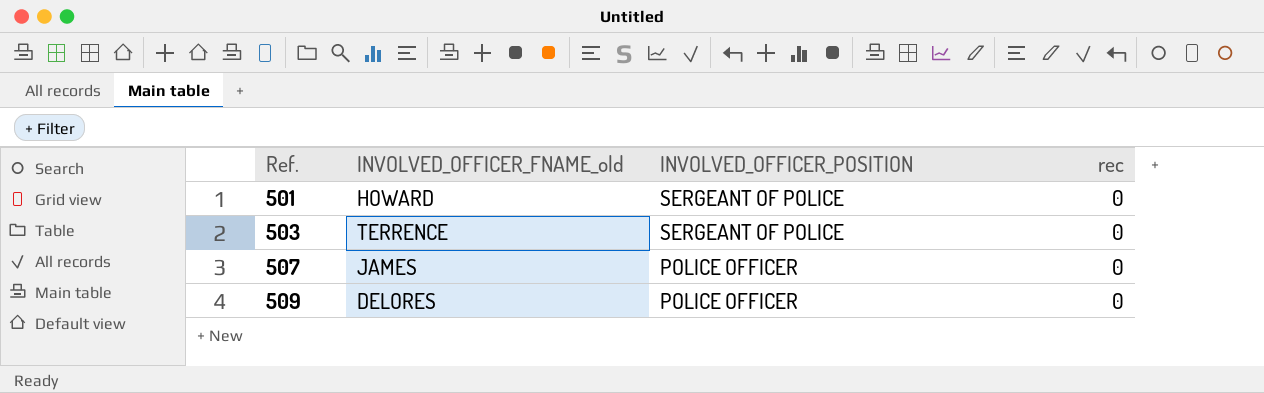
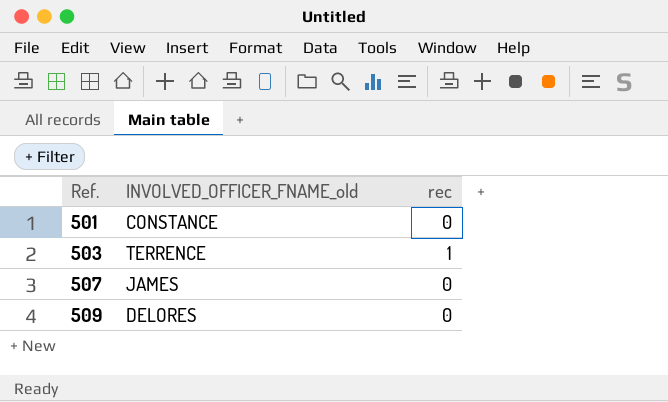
column INVOLVED_OFFICER_POSITION | position: 3 -> none
501 | INVOLVED_OFFICER_FNAME_old: HOWARD -> CONSTANCE
503 | rec: 0 -> 1

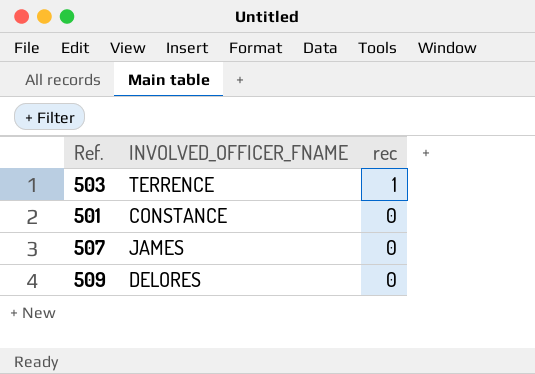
row order: Ref. ascending -> rec descending
column name: INVOLVED_OFFICER_FNAME_old -> INVOLVED_OFFICER_FNAME

